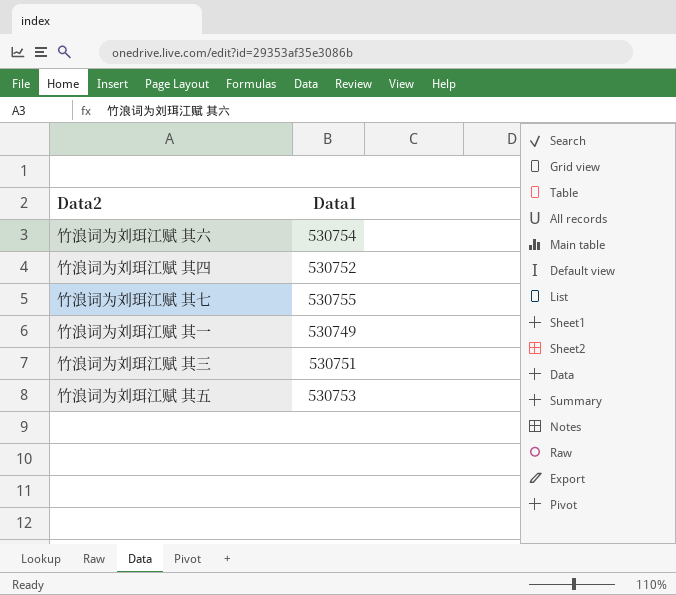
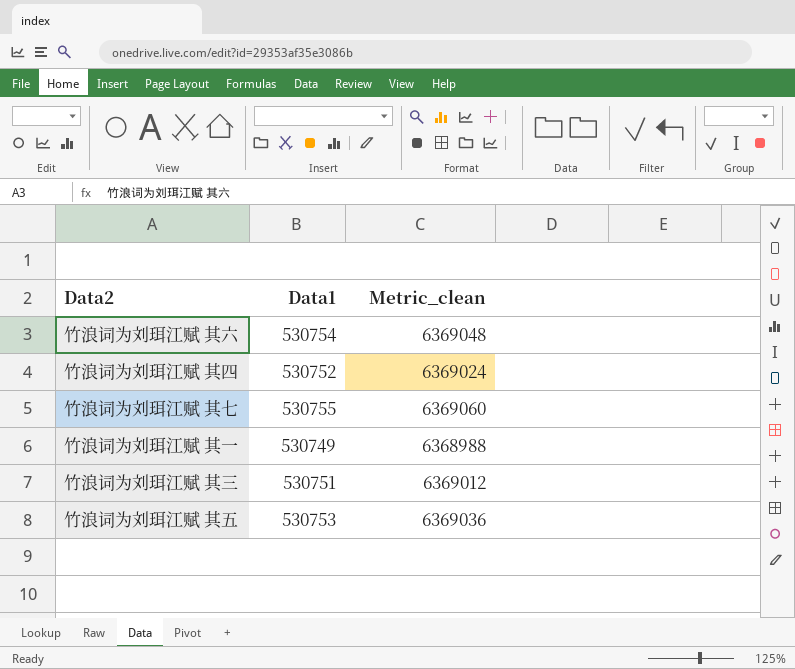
column Metric_clean | formula: none -> [Data1] * 12

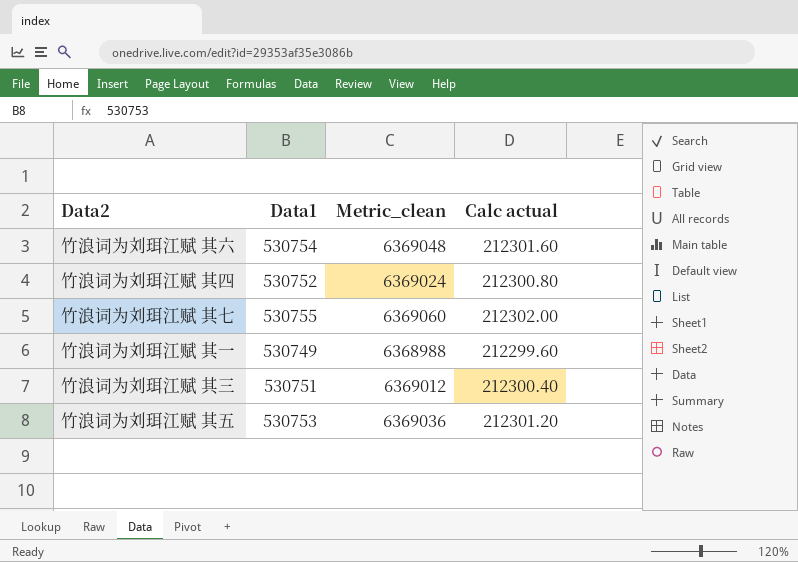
column Calc actual | formula: none -> [Data1] * 0.4

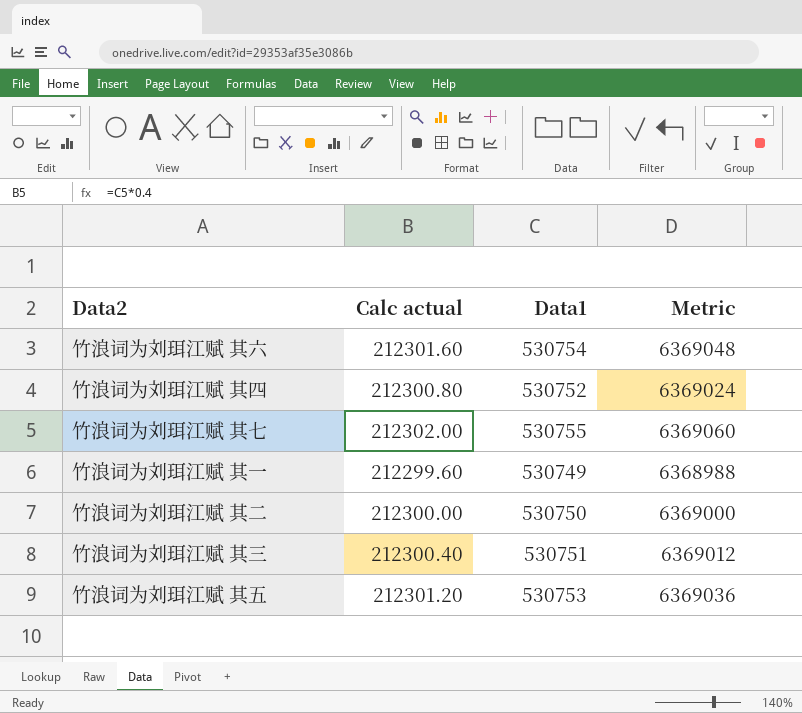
column Calc actual | position: 4 -> 2
column name: Metric_clean -> Metric
row 竹浪词为刘珥江赋 其二: none -> 212300.00 | 530750 | 6369000

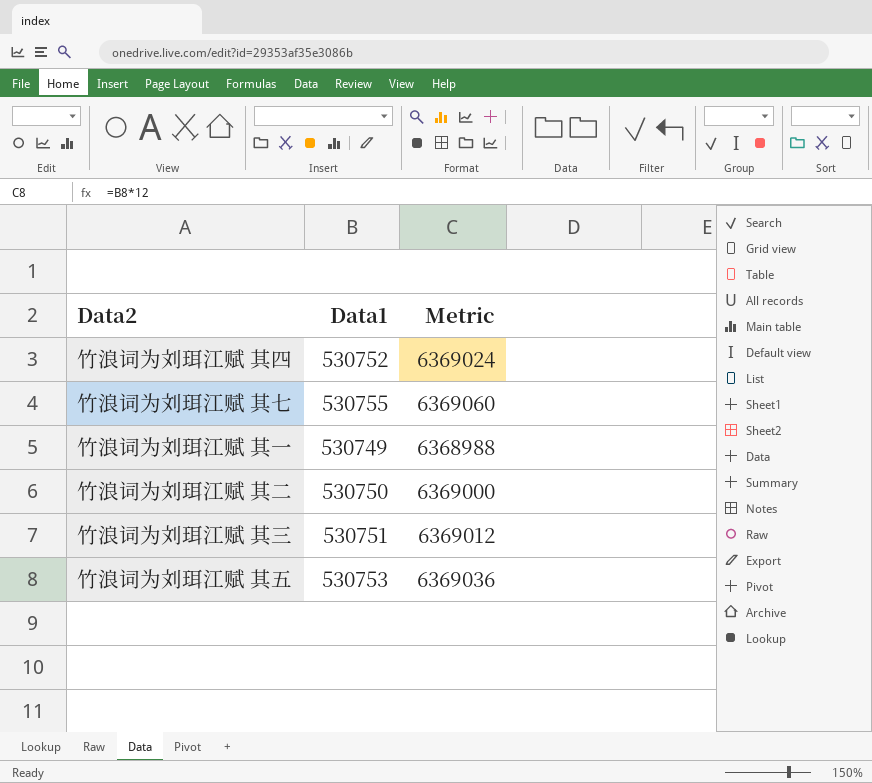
column Calc actual | formula: [Data1] * 0.4 -> none
row 竹浪词为刘珥江赋 其六: 212301.60 | 530754 | 6369048 -> none

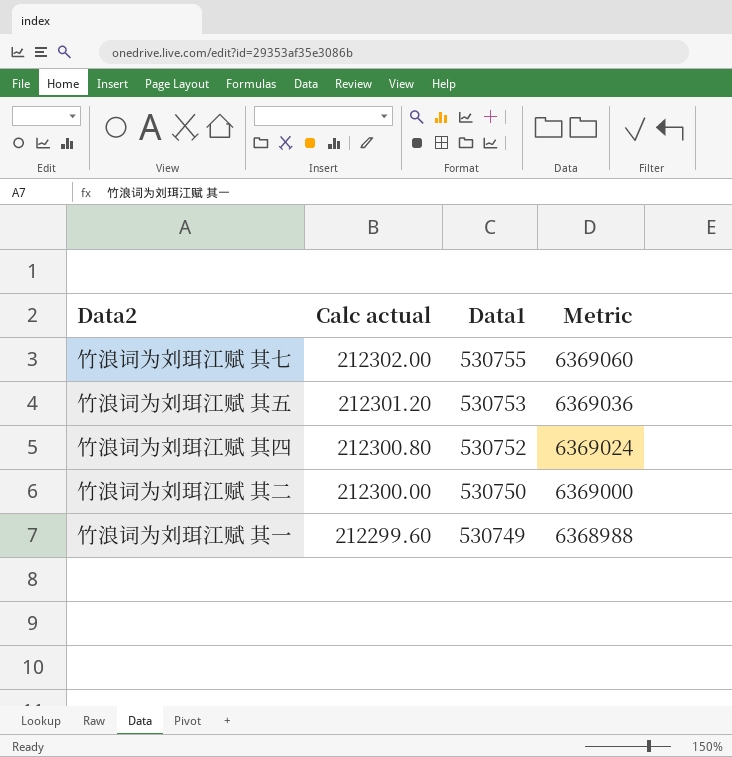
row order: none -> Calc actual descending
column Calc actual | formula: none -> [Data1] * 0.4
row 竹浪词为刘珥江赋 其三: 530751 | 6369012 -> none

